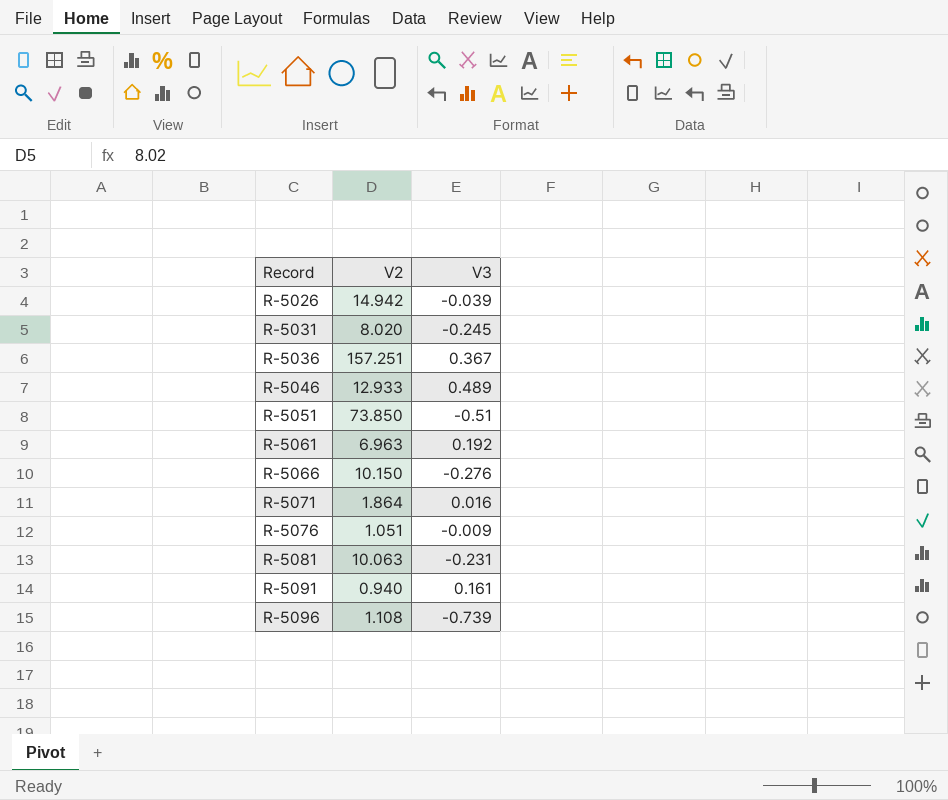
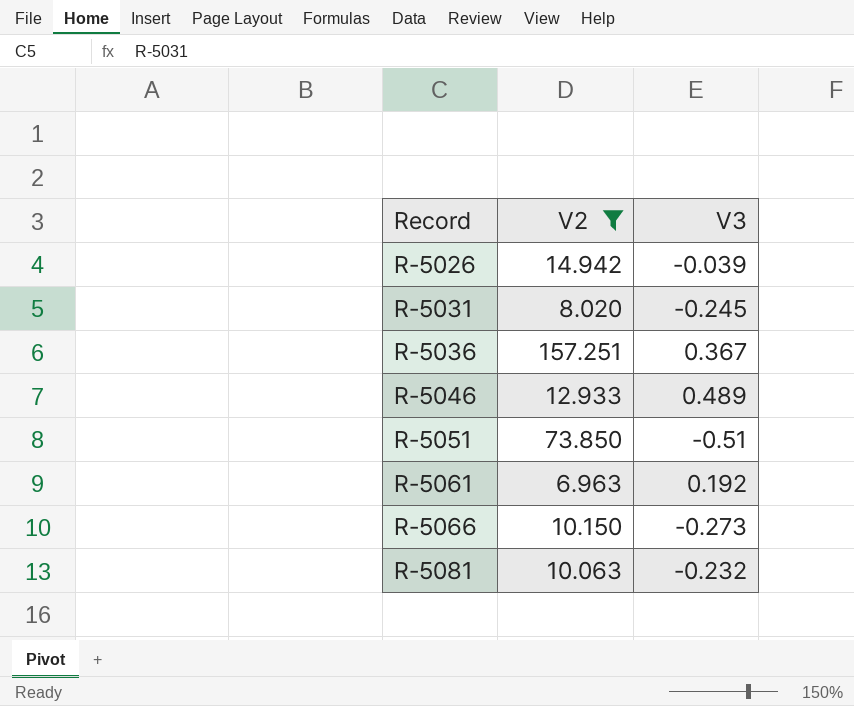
filter: none -> V2 >= 6.963
R-5066 | V3: -0.276 -> -0.273
R-5081 | V3: -0.231 -> -0.232

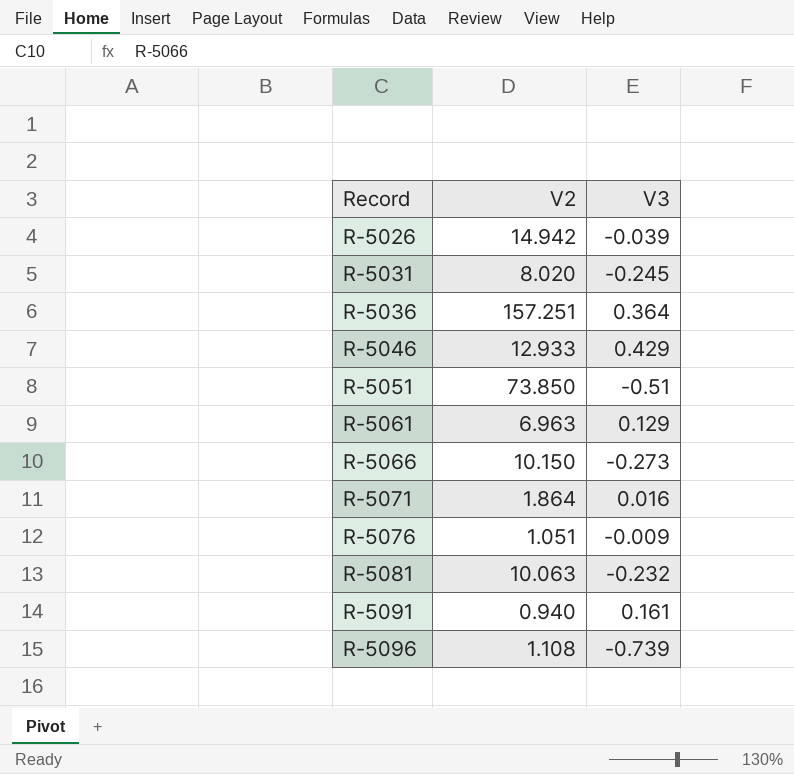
filter: V2 >= 6.963 -> none
R-5036 | V3: 0.367 -> 0.364
R-5046 | V3: 0.489 -> 0.429
R-5061 | V3: 0.192 -> 0.129

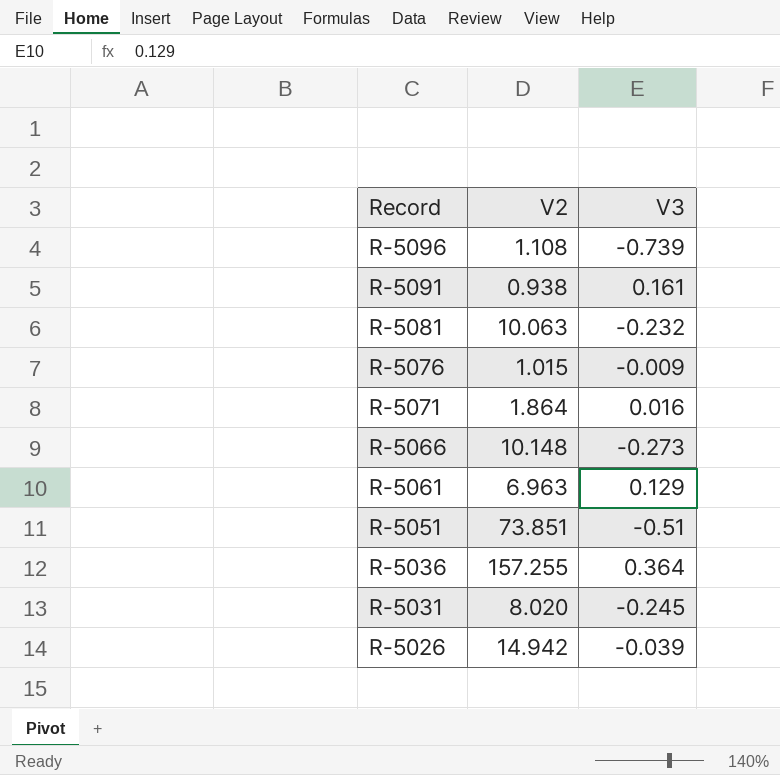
row order: Record ascending -> Record descending
row R-5046: 12.933 | 0.429 -> none
R-5091 | V2: 0.940 -> 0.938
R-5076 | V2: 1.051 -> 1.015
R-5066 | V2: 10.150 -> 10.148
R-5051 | V2: 73.850 -> 73.851
R-5036 | V2: 157.251 -> 157.255

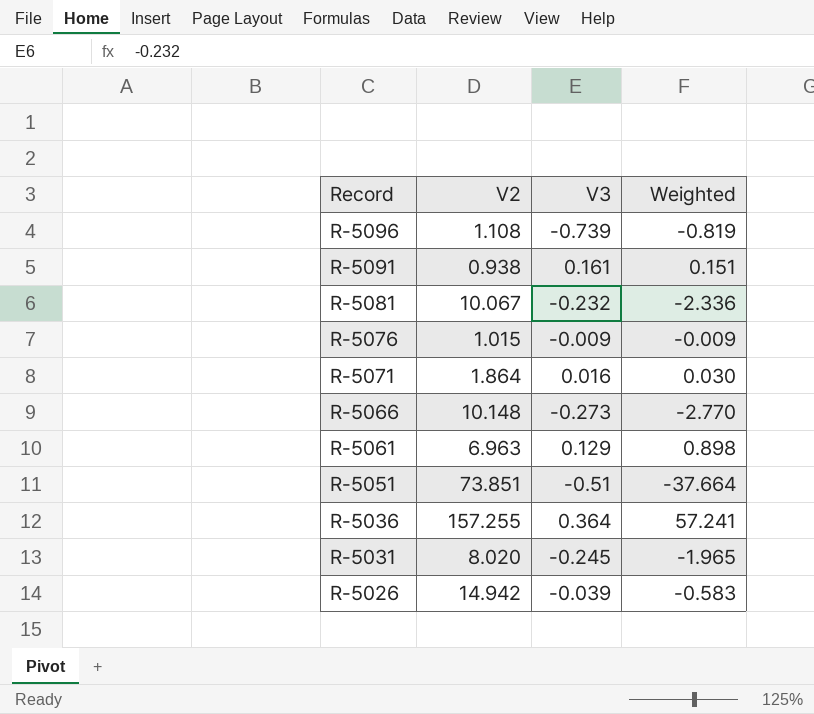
column Weighted | formula: none -> [V2] * [V3]
R-5081 | V2: 10.063 -> 10.067

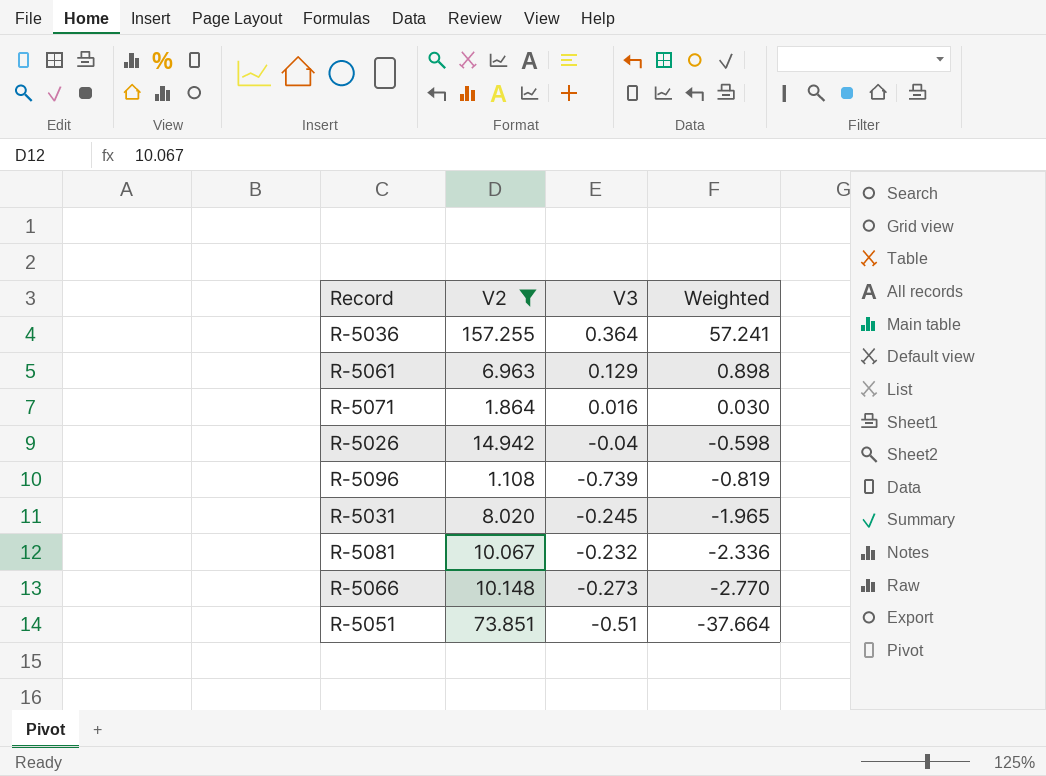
filter: none -> V2 >= 1.108
row order: Record descending -> Weighted descending
R-5026 | V3: -0.039 -> -0.04
R-5026 | Weighted: -0.583 -> -0.598

